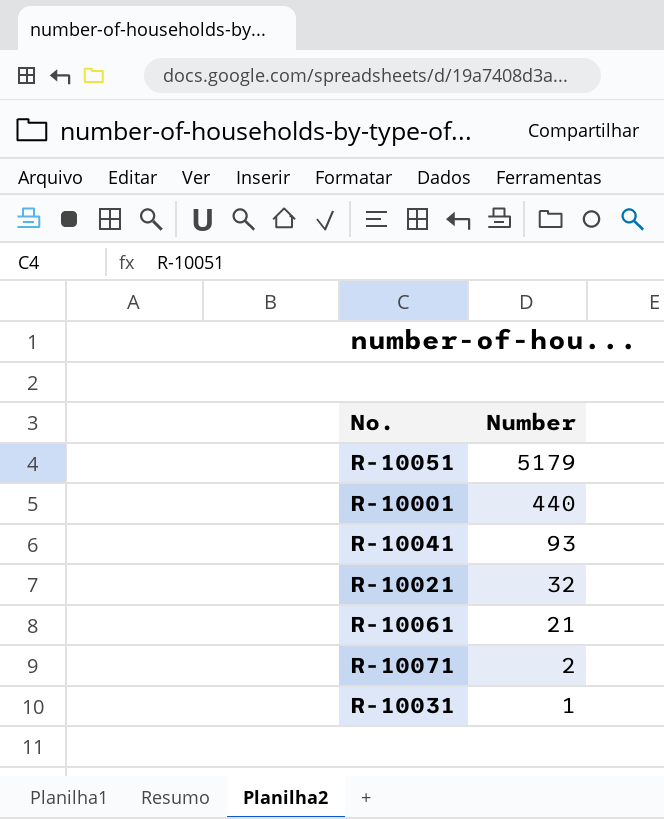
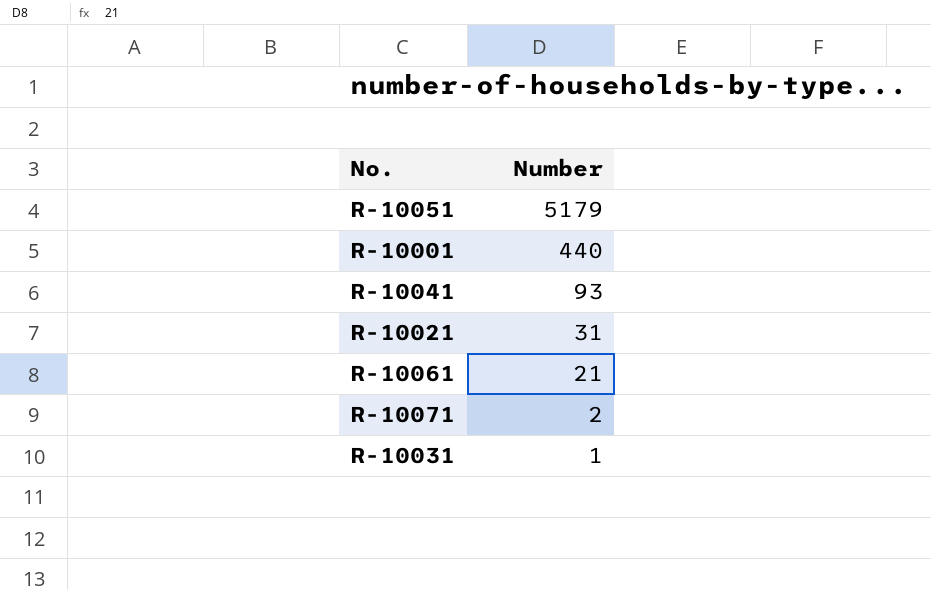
R-10021 | Number: 32 -> 31

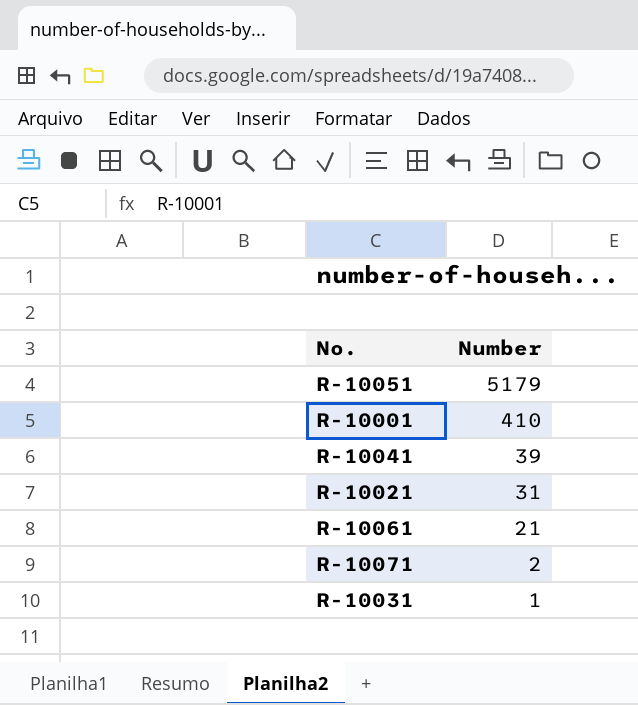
R-10001 | Number: 440 -> 410
R-10041 | Number: 93 -> 39

